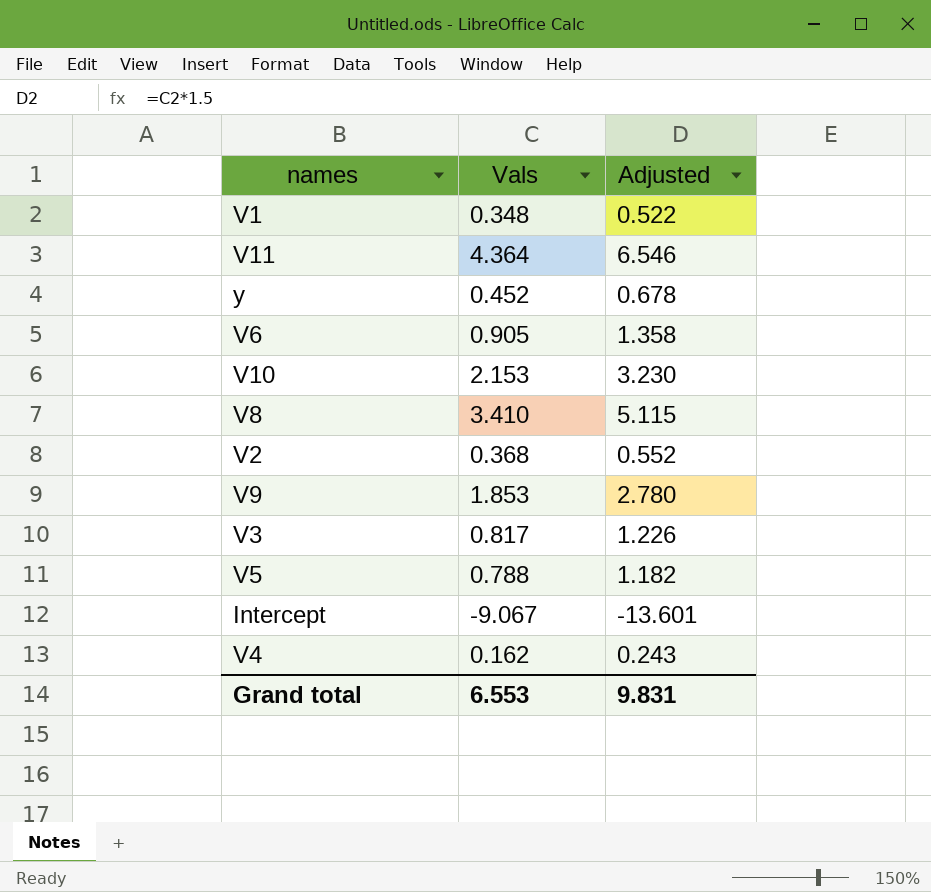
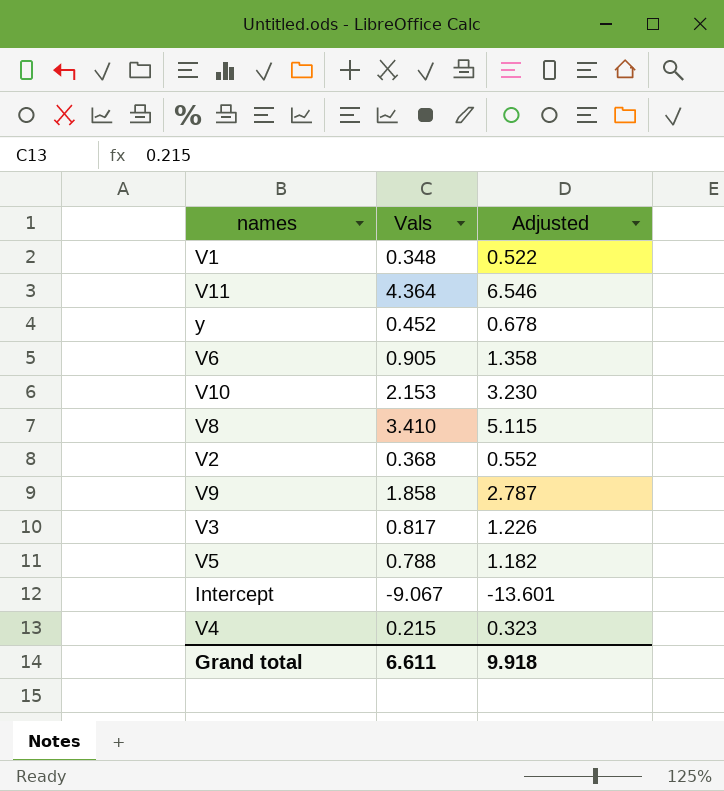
V9 | Vals: 1.853 -> 1.858
V9 | Adjusted: 2.780 -> 2.787
V4 | Vals: 0.162 -> 0.215
V4 | Adjusted: 0.243 -> 0.323
Grand total | Vals: 6.553 -> 6.611
Grand total | Adjusted: 9.831 -> 9.918

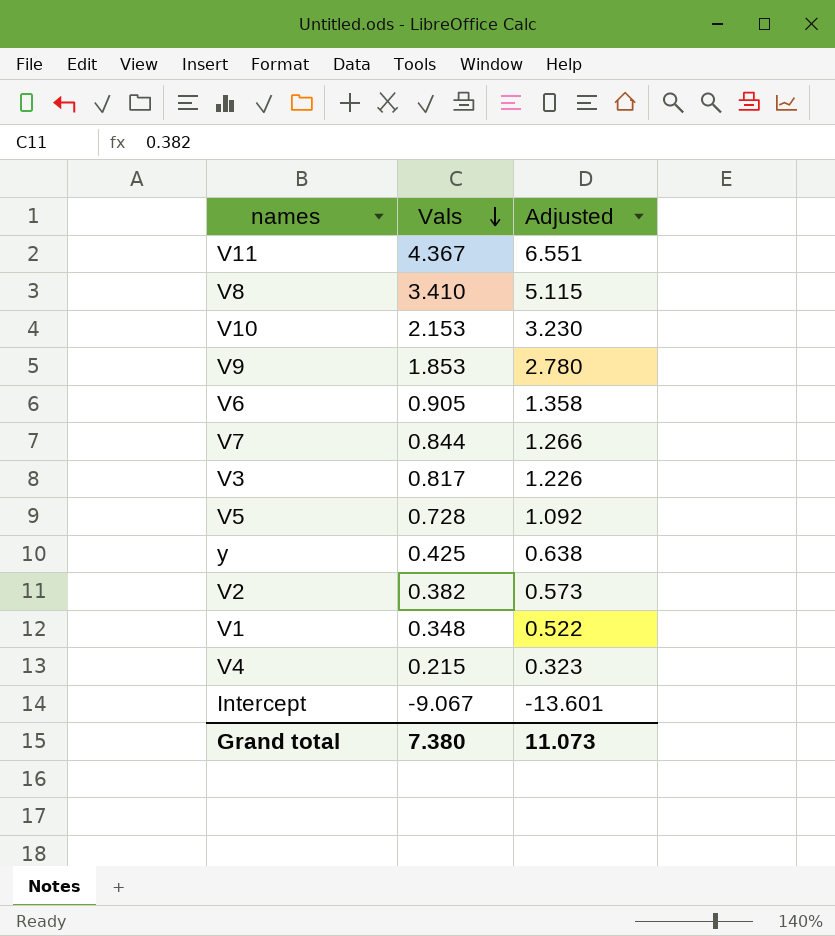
row order: none -> Vals descending
V11 | Vals: 4.364 -> 4.367
V11 | Adjusted: 6.546 -> 6.551
V9 | Vals: 1.858 -> 1.853
V9 | Adjusted: 2.787 -> 2.780
row V7: none -> 0.844 | 1.266
V5 | Vals: 0.788 -> 0.728
V5 | Adjusted: 1.182 -> 1.092
y | Vals: 0.452 -> 0.425
y | Adjusted: 0.678 -> 0.638
V2 | Vals: 0.368 -> 0.382
V2 | Adjusted: 0.552 -> 0.573
Grand total | Vals: 6.611 -> 7.380
Grand total | Adjusted: 9.918 -> 11.073

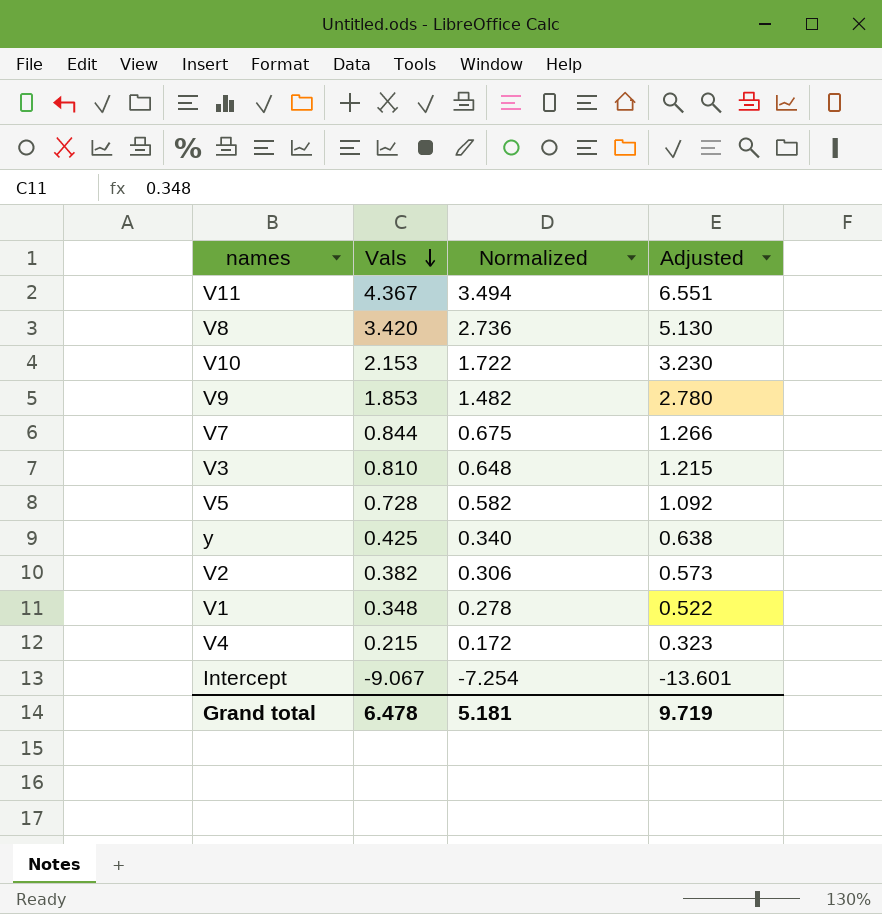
column Normalized | formula: none -> [Vals] * 0.8
row V6: 0.905 | 1.358 -> none
V8 | Vals: 3.410 -> 3.420
V8 | Adjusted: 5.115 -> 5.130
V3 | Vals: 0.817 -> 0.810
V3 | Adjusted: 1.226 -> 1.215
Grand total | Vals: 7.380 -> 6.478
Grand total | Adjusted: 11.073 -> 9.719

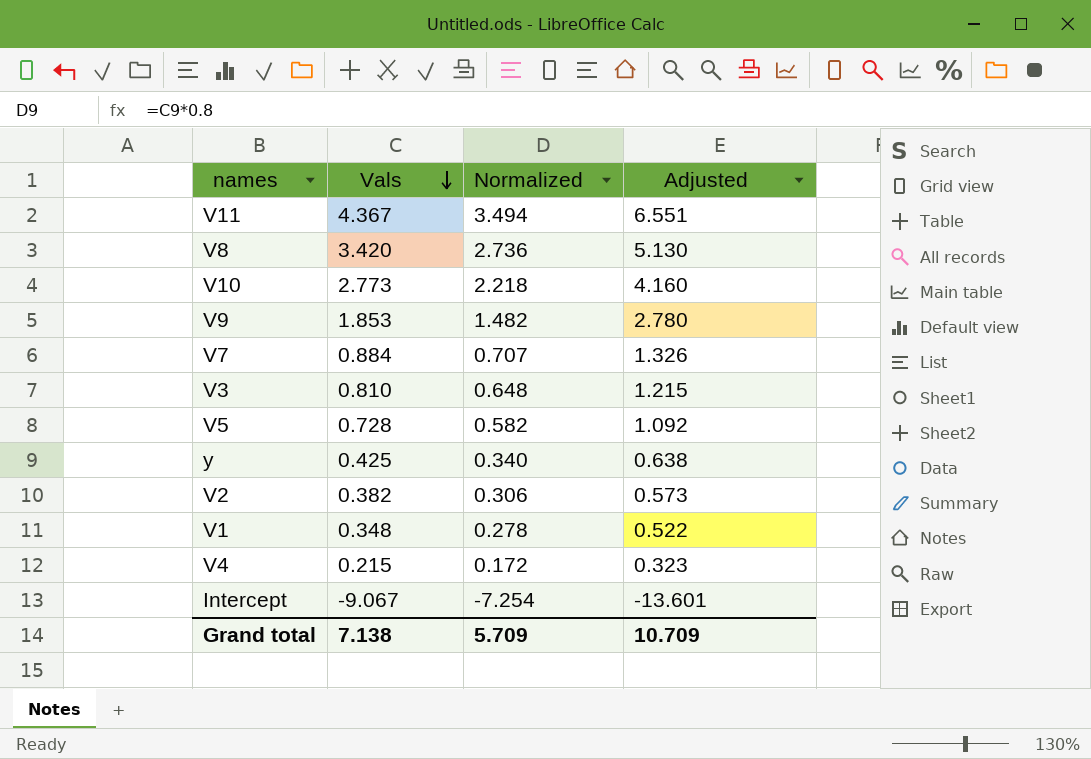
V10 | Vals: 2.153 -> 2.773
V10 | Normalized: 1.722 -> 2.218
V10 | Adjusted: 3.230 -> 4.160
V7 | Vals: 0.844 -> 0.884
V7 | Normalized: 0.675 -> 0.707
V7 | Adjusted: 1.266 -> 1.326
Grand total | Vals: 6.478 -> 7.138
Grand total | Normalized: 5.181 -> 5.709
Grand total | Adjusted: 9.719 -> 10.709

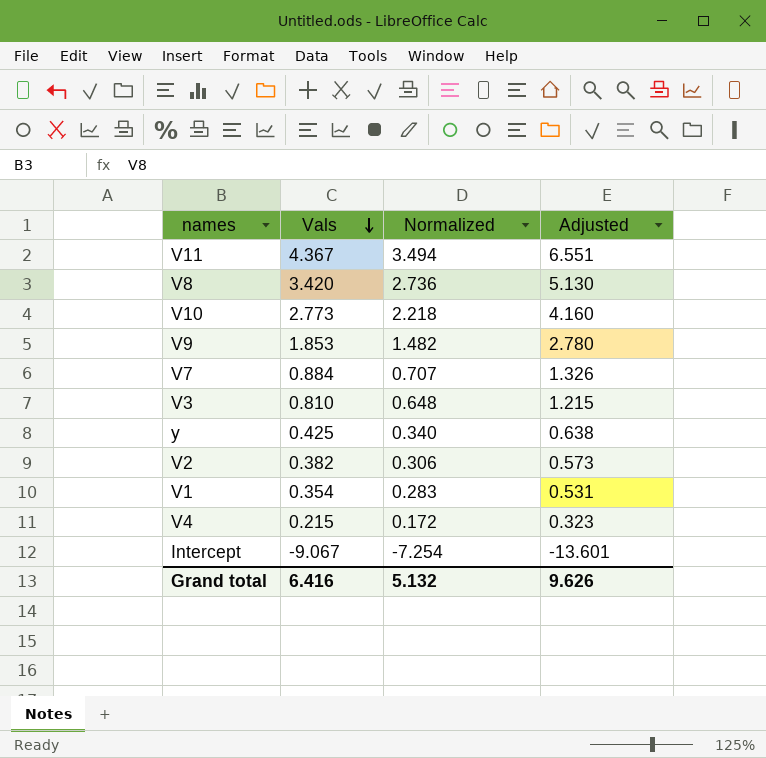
row V5: 0.728 | 0.582 | 1.092 -> none
V1 | Vals: 0.348 -> 0.354
V1 | Normalized: 0.278 -> 0.283
V1 | Adjusted: 0.522 -> 0.531
Grand total | Vals: 7.138 -> 6.416
Grand total | Normalized: 5.709 -> 5.132
Grand total | Adjusted: 10.709 -> 9.626

